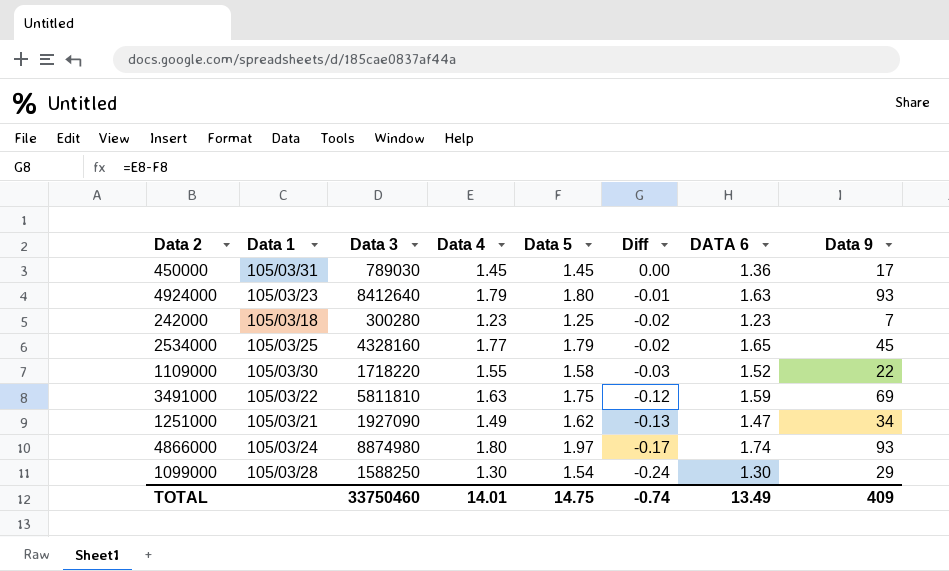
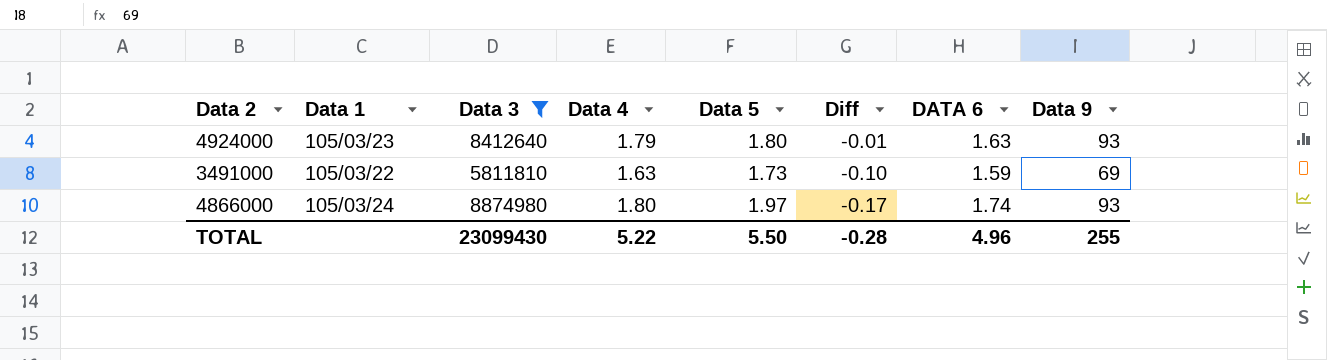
filter: none -> Data 3 >= 5811810
3491000 | Data 5: 1.75 -> 1.73
3491000 | Diff: -0.12 -> -0.10
TOTAL | Data 3: 33750460 -> 23099430
TOTAL | Data 4: 14.01 -> 5.22
TOTAL | Data 5: 14.75 -> 5.50
TOTAL | Diff: -0.74 -> -0.28
TOTAL | DATA 6: 13.49 -> 4.96
TOTAL | Data 9: 409 -> 255

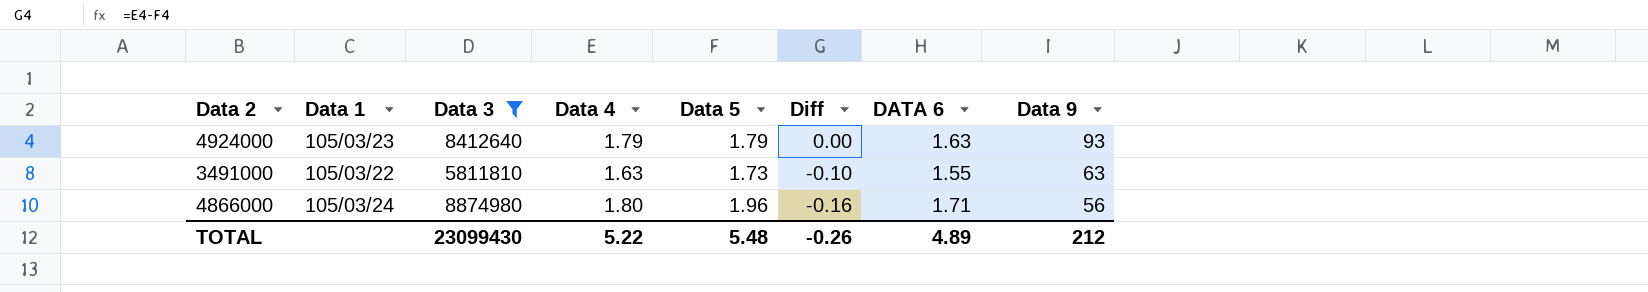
4924000 | Data 5: 1.80 -> 1.79
4924000 | Diff: -0.01 -> 0.00
3491000 | DATA 6: 1.59 -> 1.55
3491000 | Data 9: 69 -> 63
4866000 | Data 5: 1.97 -> 1.96
4866000 | Diff: -0.17 -> -0.16
4866000 | DATA 6: 1.74 -> 1.71
4866000 | Data 9: 93 -> 56
TOTAL | Data 5: 5.50 -> 5.48
TOTAL | Diff: -0.28 -> -0.26
TOTAL | DATA 6: 4.96 -> 4.89
TOTAL | Data 9: 255 -> 212

